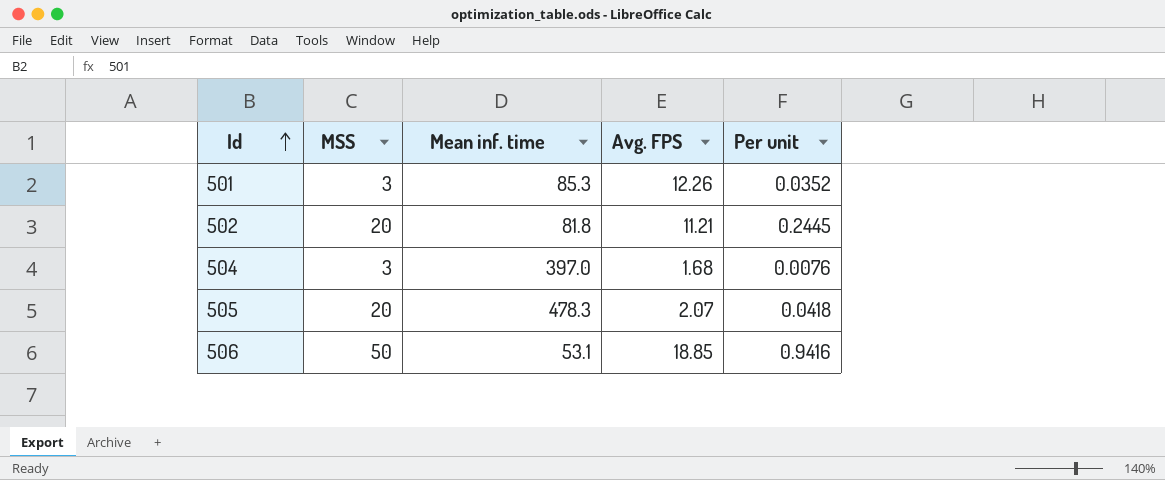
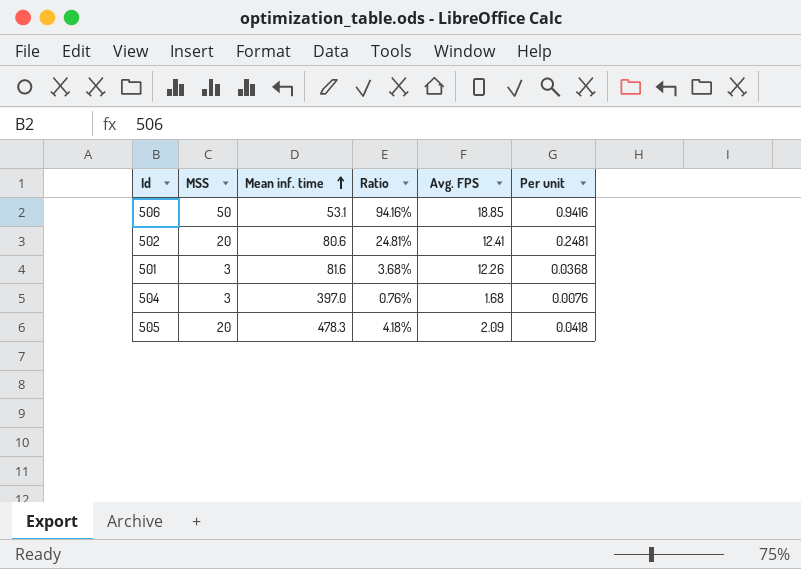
row order: Id ascending -> Mean inf. time ascending
column Ratio | formula: none -> [MSS] / [Mean inf. time]
502 | Mean inf. time: 81.8 -> 80.6
502 | Avg. FPS: 11.21 -> 12.41
502 | Per unit: 0.2445 -> 0.2481
501 | Mean inf. time: 85.3 -> 81.6
501 | Per unit: 0.0352 -> 0.0368
505 | Avg. FPS: 2.07 -> 2.09

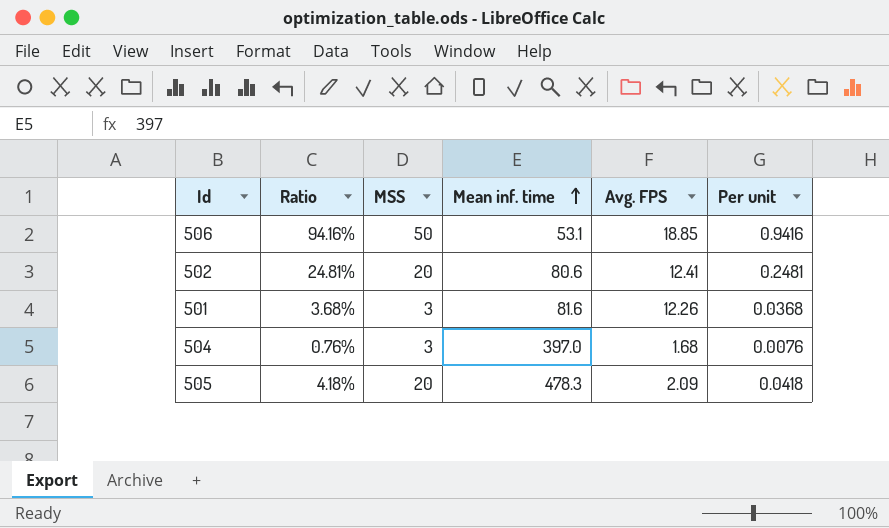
column Ratio | position: 4 -> 2

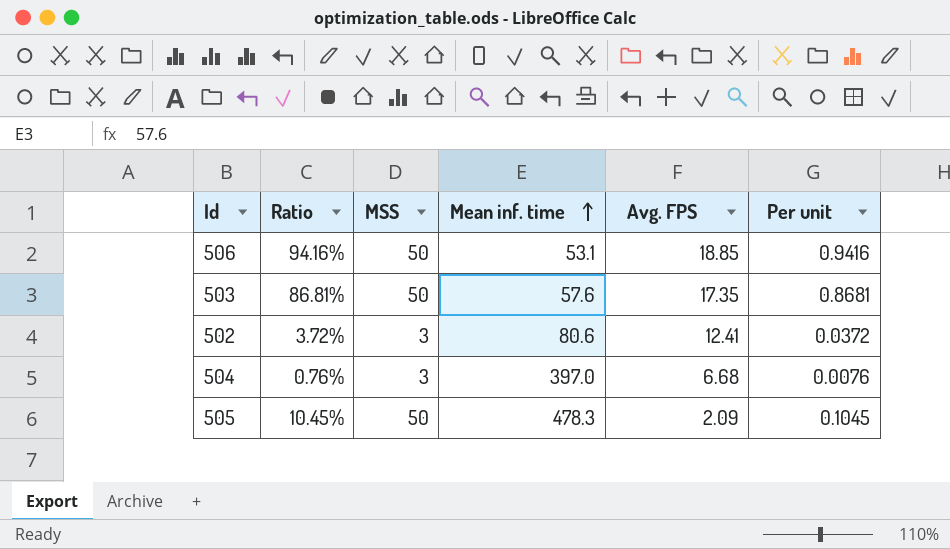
row 501: 3.68% | 3 | 81.6 | 12.26 | 0.0368 -> none
row 503: none -> 86.81% | 50 | 57.6 | 17.35 | 0.8681
502 | Ratio: 24.81% -> 3.72%
502 | MSS: 20 -> 3
502 | Per unit: 0.2481 -> 0.0372
504 | Avg. FPS: 1.68 -> 6.68
505 | Ratio: 4.18% -> 10.45%
505 | MSS: 20 -> 50
505 | Per unit: 0.0418 -> 0.1045

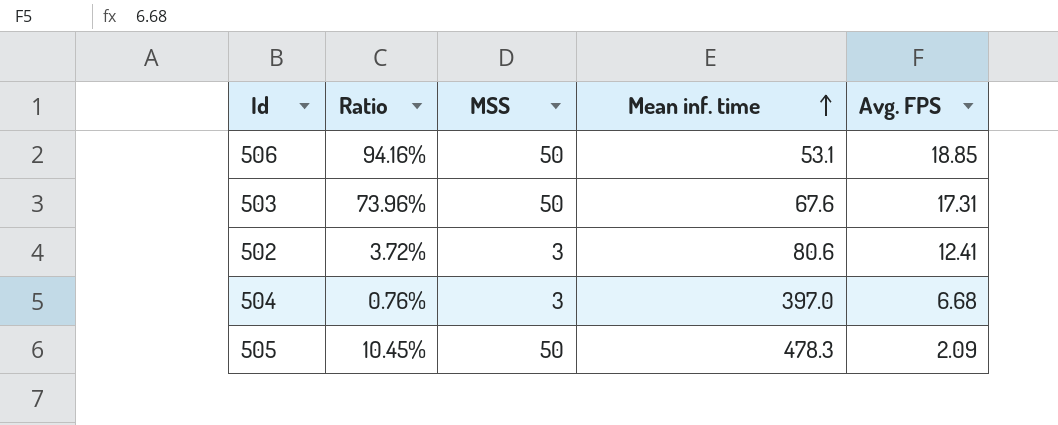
column Per unit | formula: [MSS] / [Mean inf. time] -> none
503 | Ratio: 86.81% -> 73.96%
503 | Mean inf. time: 57.6 -> 67.6
503 | Avg. FPS: 17.35 -> 17.31

